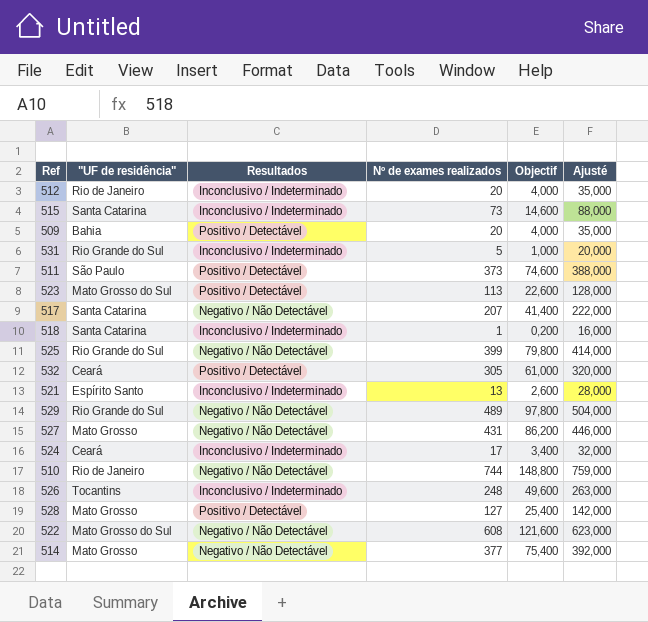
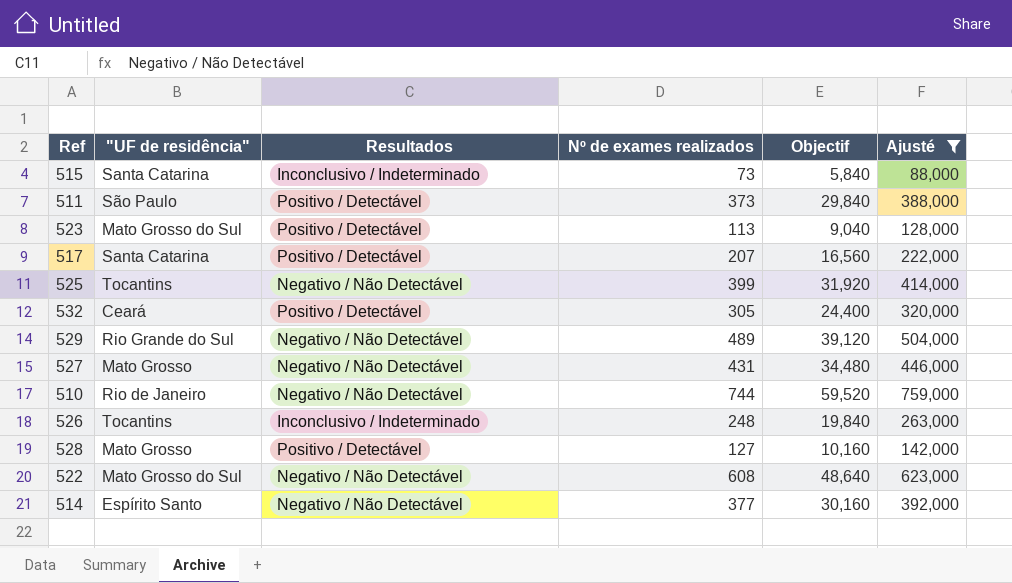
filter: none -> Ajusté >= 88,000
column Objectif | formula: [Nº de exames realizados] * 0,2 -> [Nº de exames realizados] * 0,08
517 | Resultados: Negativo / Não Detectável -> Positivo / Detectável
525 | "UF de residência": Rio Grande do Sul -> Tocantins
514 | "UF de residência": Mato Grosso -> Espírito Santo

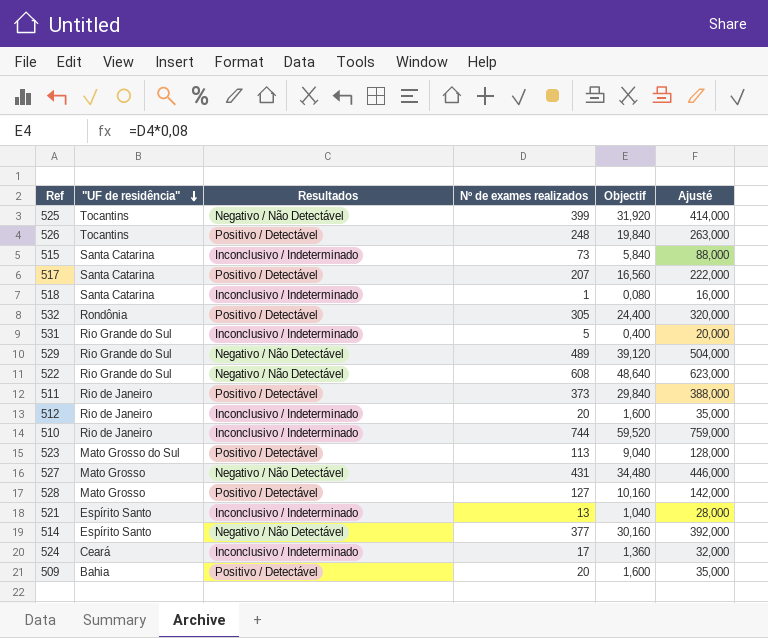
filter: Ajusté >= 88,000 -> none
row order: none -> "UF de residência" descending
526 | Resultados: Inconclusivo / Indeterminado -> Positivo / Detectável
532 | "UF de residência": Ceará -> Rondônia
522 | "UF de residência": Mato Grosso do Sul -> Rio Grande do Sul
511 | "UF de residência": São Paulo -> Rio de Janeiro
510 | Resultados: Negativo / Não Detectável -> Inconclusivo / Indeterminado

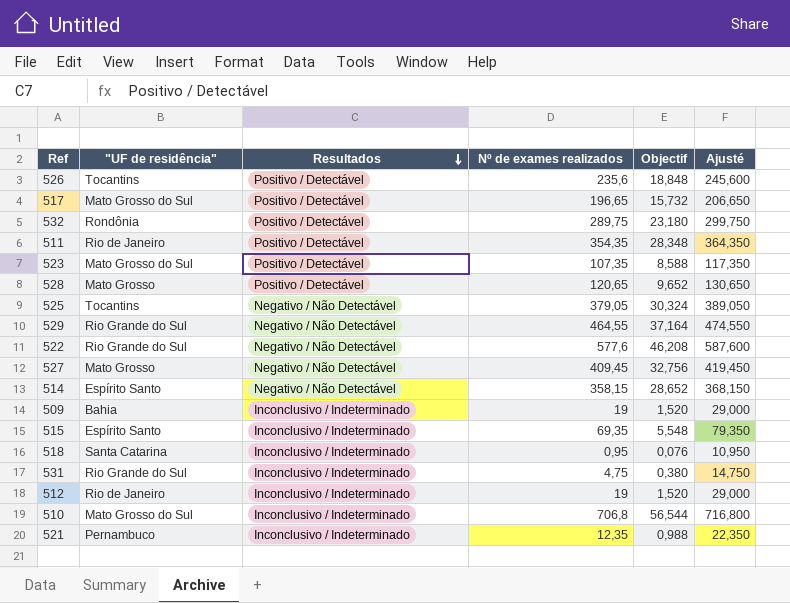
row order: "UF de residência" descending -> Resultados descending
column Ajusté | formula: [Nº de exames realizados] + 15 -> [Nº de exames realizados] + 10
row 524: Ceará | Inconclusivo / Indeterminado | 17 | 1,360 | 32,000 -> none
526 | Nº de exames realizados: 248 -> 235,6
526 | Objectif: 19,840 -> 18,848
517 | "UF de residência": Santa Catarina -> Mato Grosso do Sul
517 | Nº de exames realizados: 207 -> 196,65
517 | Objectif: 16,560 -> 15,732
532 | Nº de exames realizados: 305 -> 289,75
532 | Objectif: 24,400 -> 23,180
511 | Nº de exames realizados: 373 -> 354,35
511 | Objectif: 29,840 -> 28,348
523 | Nº de exames realizados: 113 -> 107,35
523 | Objectif: 9,040 -> 8,588
528 | Nº de exames realizados: 127 -> 120,65
528 | Objectif: 10,160 -> 9,652
525 | Nº de exames realizados: 399 -> 379,05
525 | Objectif: 31,920 -> 30,324
529 | Nº de exames realizados: 489 -> 464,55
529 | Objectif: 39,120 -> 37,164
522 | Nº de exames realizados: 608 -> 577,6
522 | Objectif: 48,640 -> 46,208
527 | Nº de exames realizados: 431 -> 409,45
527 | Objectif: 34,480 -> 32,756
514 | Nº de exames realizados: 377 -> 358,15
514 | Objectif: 30,160 -> 28,652
509 | Resultados: Positivo / Detectável -> Inconclusivo / Indeterminado
509 | Nº de exames realizados: 20 -> 19
509 | Objectif: 1,600 -> 1,520
515 | "UF de residência": Santa Catarina -> Espírito Santo
515 | Nº de exames realizados: 73 -> 69,35
515 | Objectif: 5,840 -> 5,548
518 | Nº de exames realizados: 1 -> 0,95
518 | Objectif: 0,080 -> 0,076
531 | Nº de exames realizados: 5 -> 4,75
531 | Objectif: 0,400 -> 0,380
512 | Nº de exames realizados: 20 -> 19
512 | Objectif: 1,600 -> 1,520
510 | "UF de residência": Rio de Janeiro -> Mato Grosso do Sul
510 | Nº de exames realizados: 744 -> 706,8
510 | Objectif: 59,520 -> 56,544
521 | "UF de residência": Espírito Santo -> Pernambuco
521 | Nº de exames realizados: 13 -> 12,35
521 | Objectif: 1,040 -> 0,988

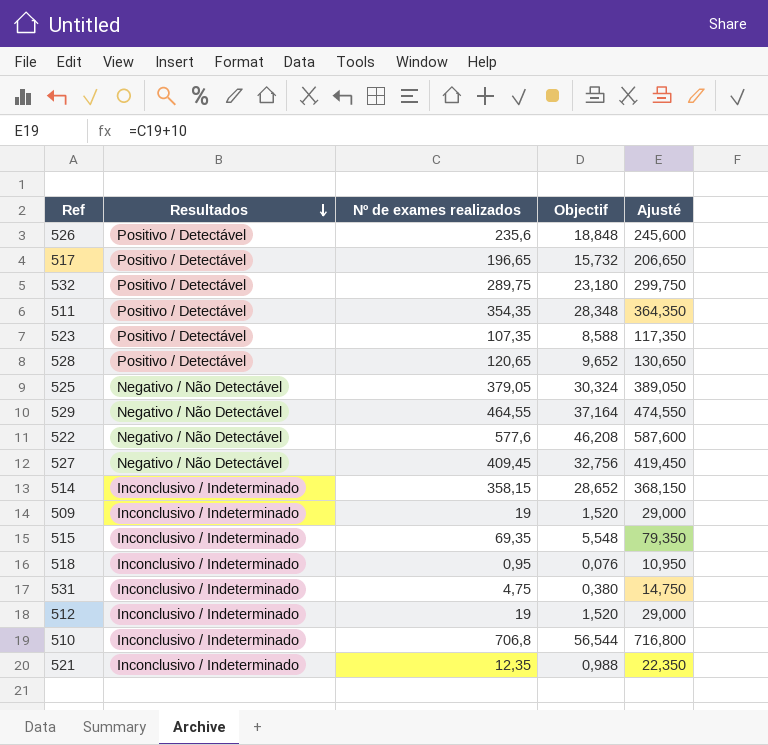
column "UF de residência" | position: 2 -> none
514 | Resultados: Negativo / Não Detectável -> Inconclusivo / Indeterminado

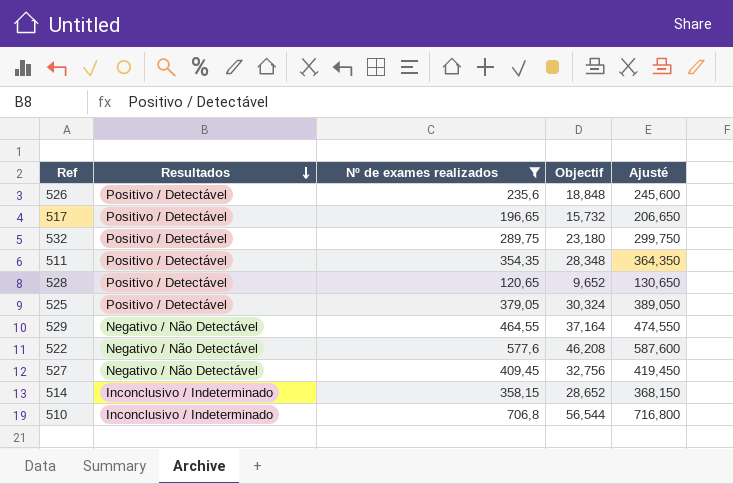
filter: none -> Nº de exames realizados >= 120,65
525 | Resultados: Negativo / Não Detectável -> Positivo / Detectável

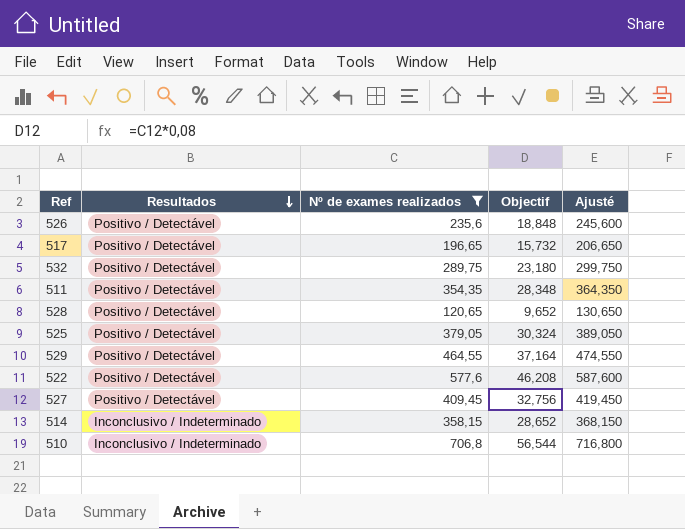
529 | Resultados: Negativo / Não Detectável -> Positivo / Detectável
522 | Resultados: Negativo / Não Detectável -> Positivo / Detectável
527 | Resultados: Negativo / Não Detectável -> Positivo / Detectável

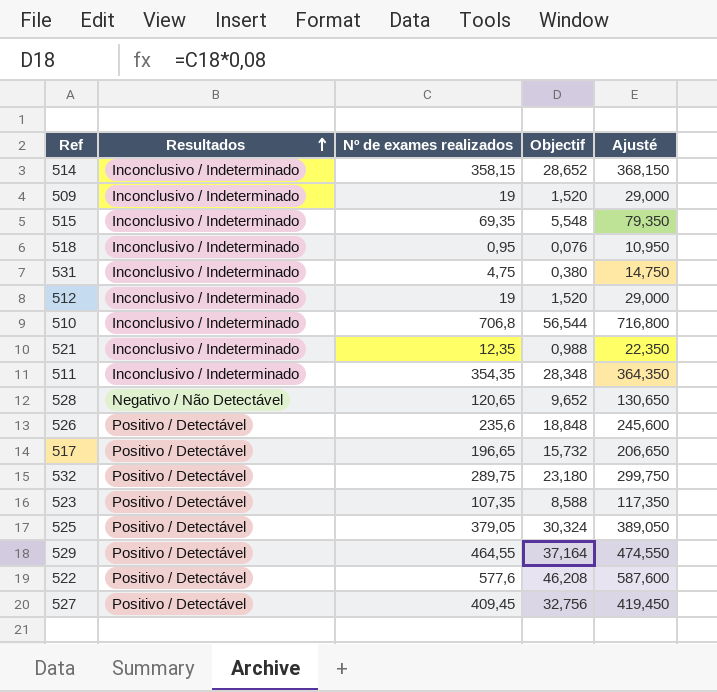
filter: Nº de exames realizados >= 120,65 -> none
row order: Resultados descending -> Resultados ascending
511 | Resultados: Positivo / Detectável -> Inconclusivo / Indeterminado
528 | Resultados: Positivo / Detectável -> Negativo / Não Detectável

